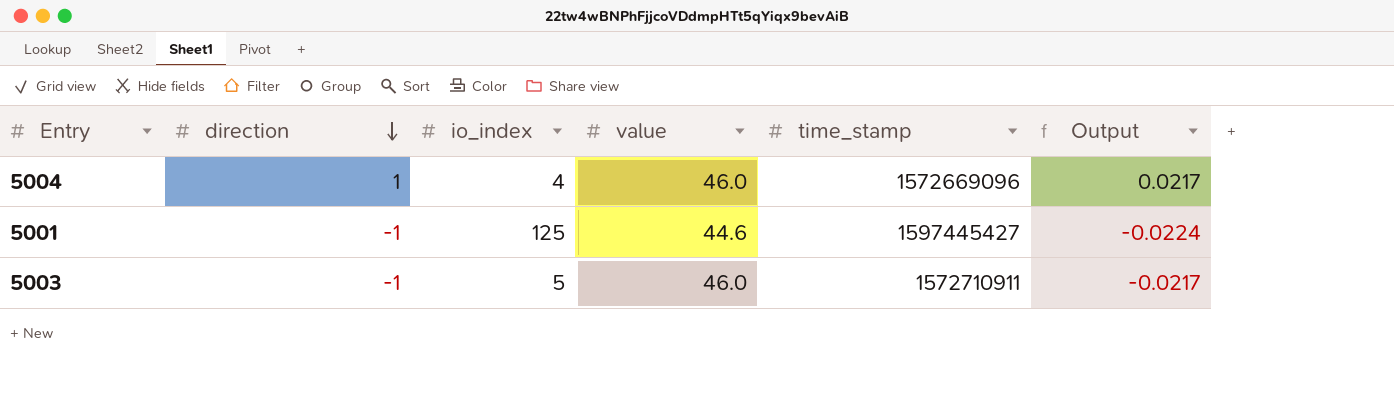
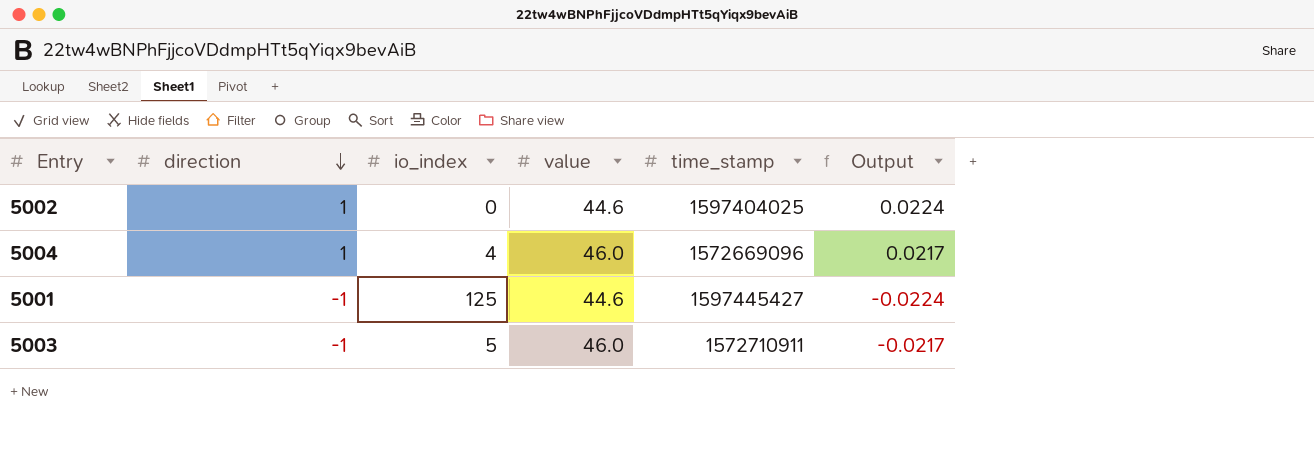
row 5002: none -> 1 | 0 | 44.6 | 1597404025 | 0.0224

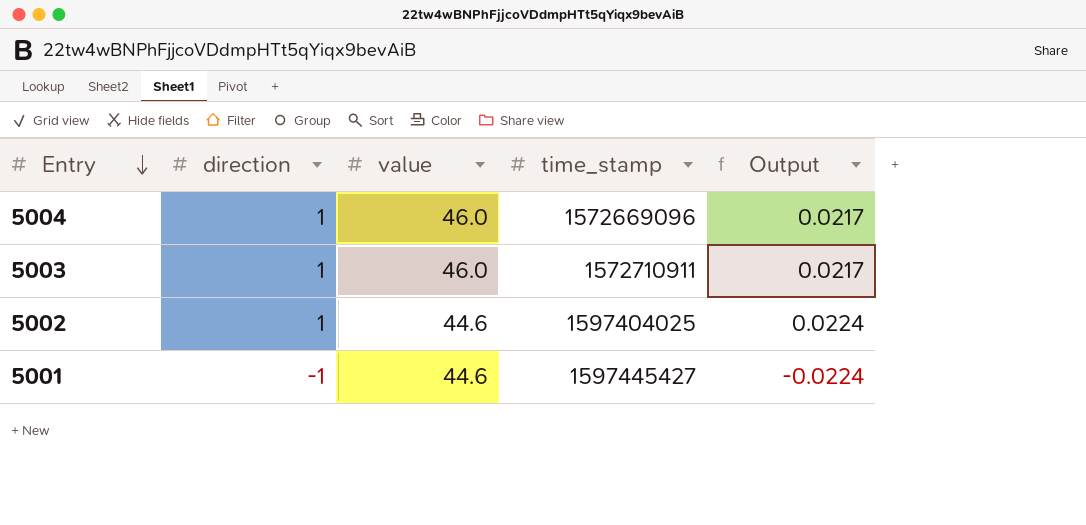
row order: direction descending -> Entry descending
column io_index | position: 3 -> none
5003 | direction: -1 -> 1
5003 | Output: -0.0217 -> 0.0217

